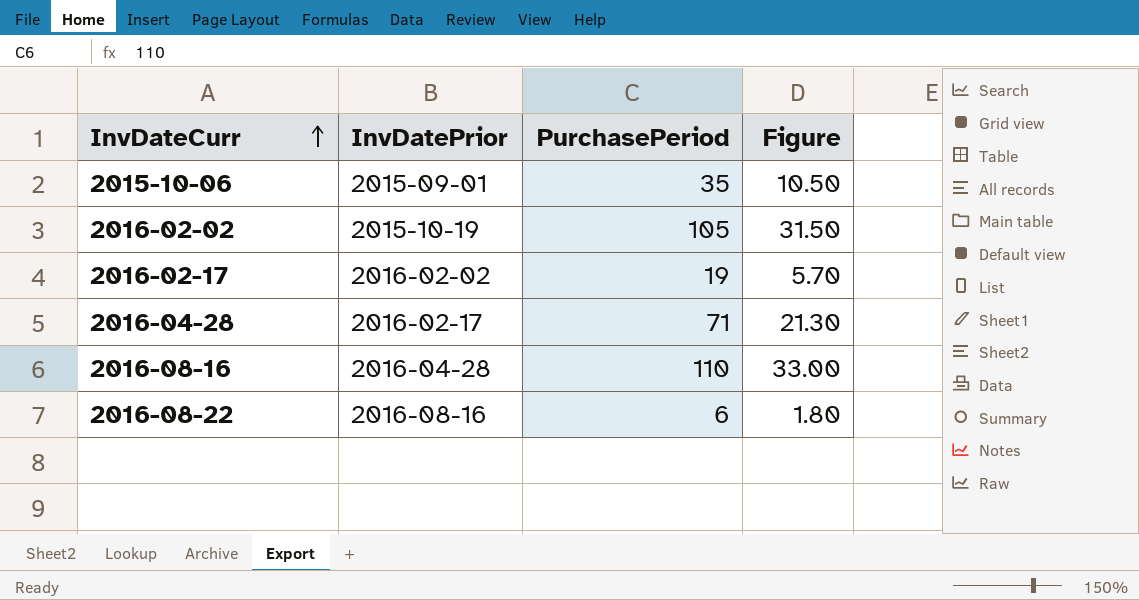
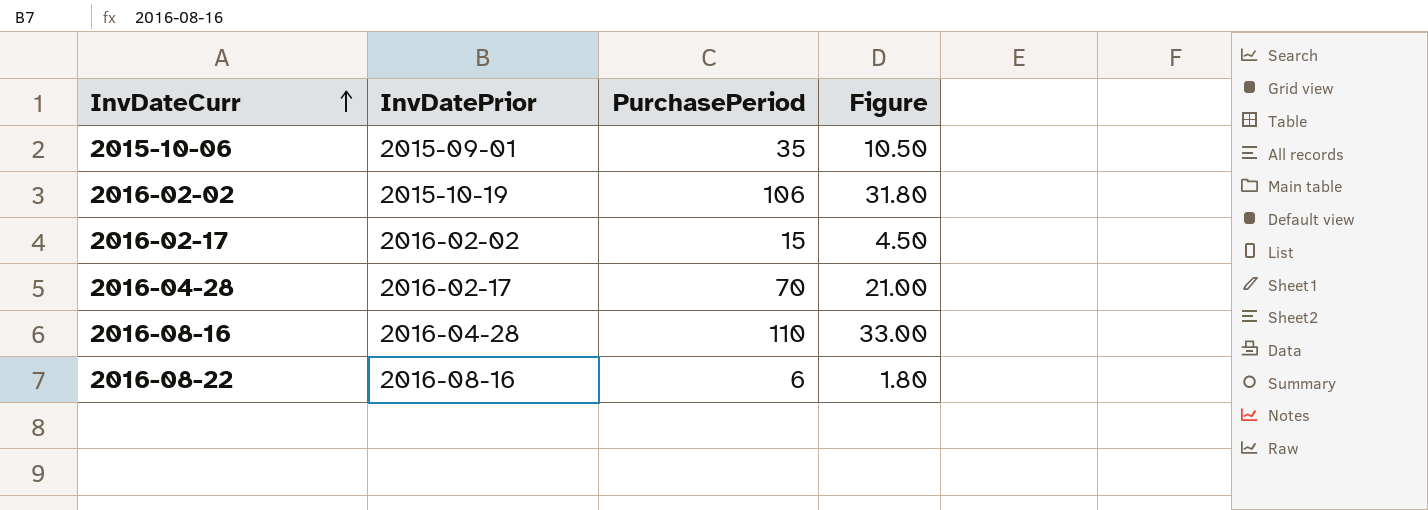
2016-02-02 | PurchasePeriod: 105 -> 106
2016-02-02 | Figure: 31.50 -> 31.80
2016-02-17 | PurchasePeriod: 19 -> 15
2016-02-17 | Figure: 5.70 -> 4.50
2016-04-28 | PurchasePeriod: 71 -> 70
2016-04-28 | Figure: 21.30 -> 21.00

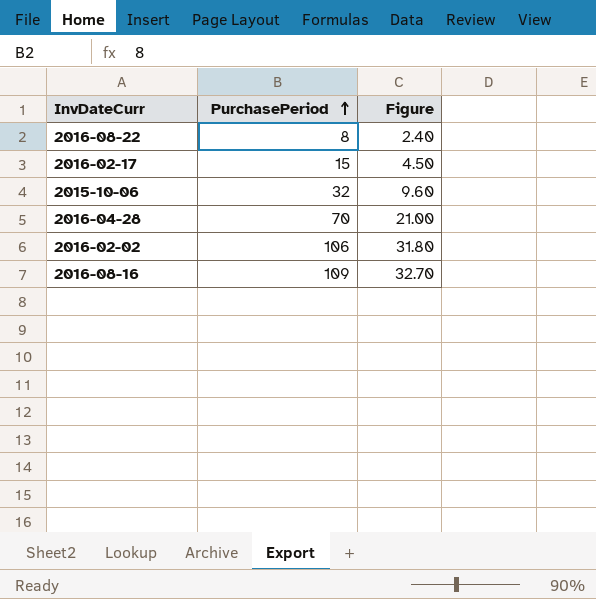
row order: InvDateCurr ascending -> PurchasePeriod ascending
column InvDatePrior | position: 2 -> none
2016-08-22 | PurchasePeriod: 6 -> 8
2016-08-22 | Figure: 1.80 -> 2.40
2015-10-06 | PurchasePeriod: 35 -> 32
2015-10-06 | Figure: 10.50 -> 9.60
2016-08-16 | PurchasePeriod: 110 -> 109
2016-08-16 | Figure: 33.00 -> 32.70

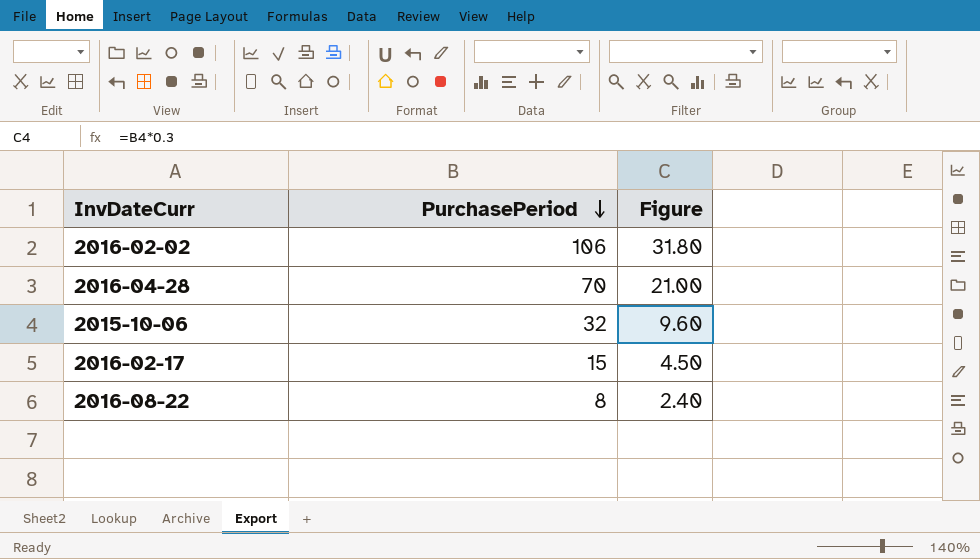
row order: PurchasePeriod ascending -> PurchasePeriod descending
row 2016-08-16: 109 | 32.70 -> none

